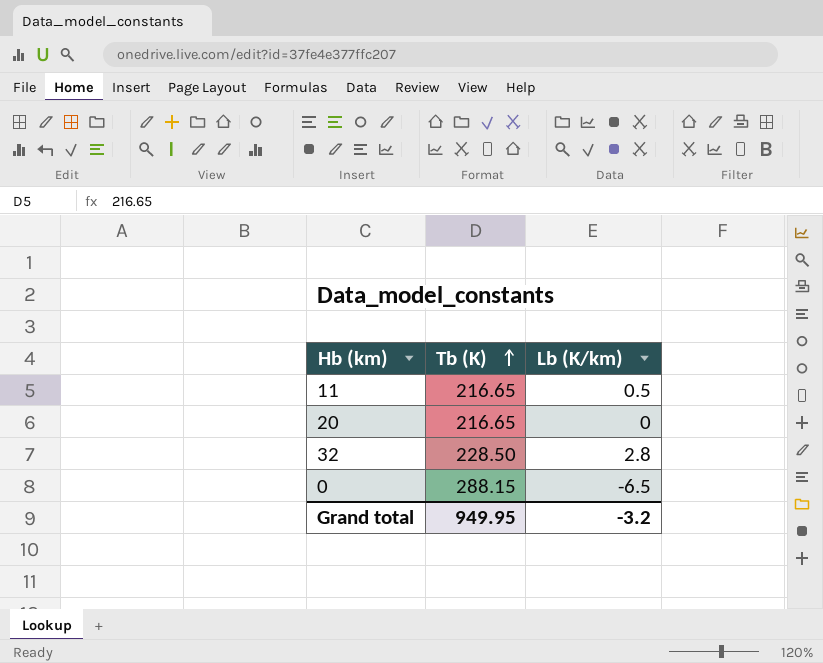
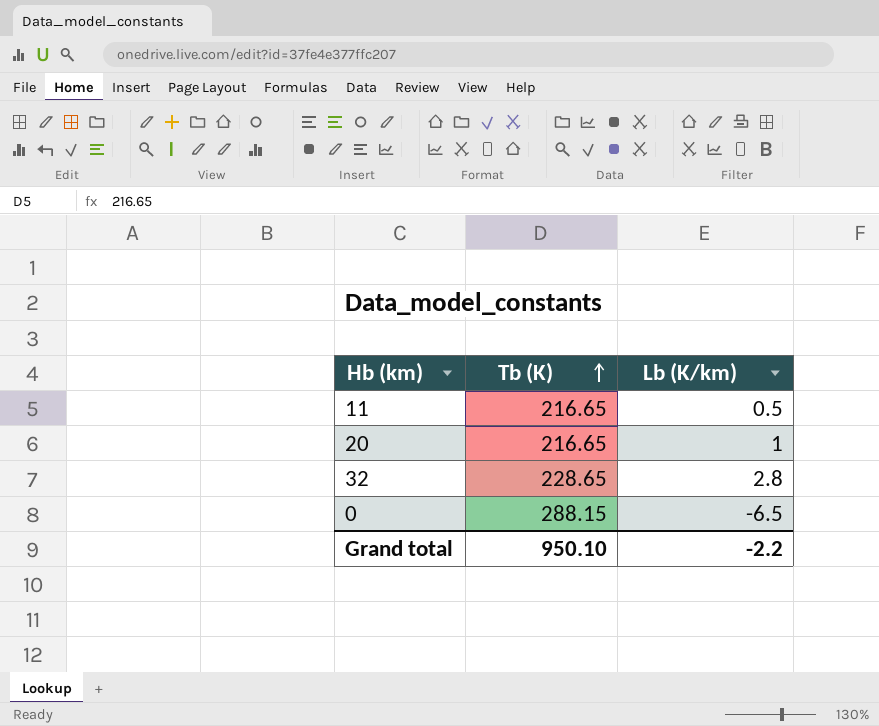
20 | Lb (K/km): 0 -> 1
32 | Tb (K): 228.50 -> 228.65
Grand total | Tb (K): 949.95 -> 950.10
Grand total | Lb (K/km): -3.2 -> -2.2

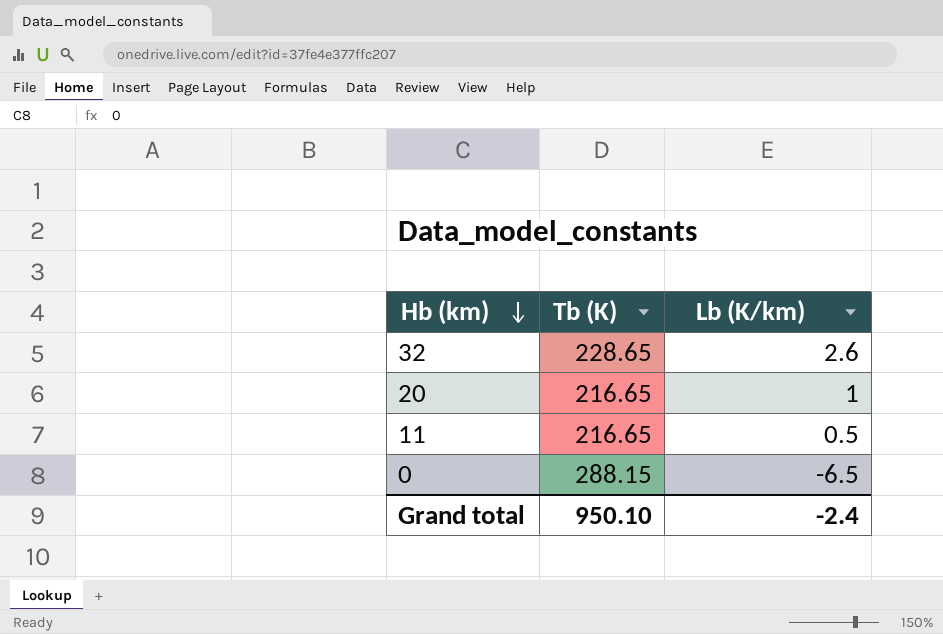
row order: Tb (K) ascending -> Hb (km) descending
32 | Lb (K/km): 2.8 -> 2.6
Grand total | Lb (K/km): -2.2 -> -2.4

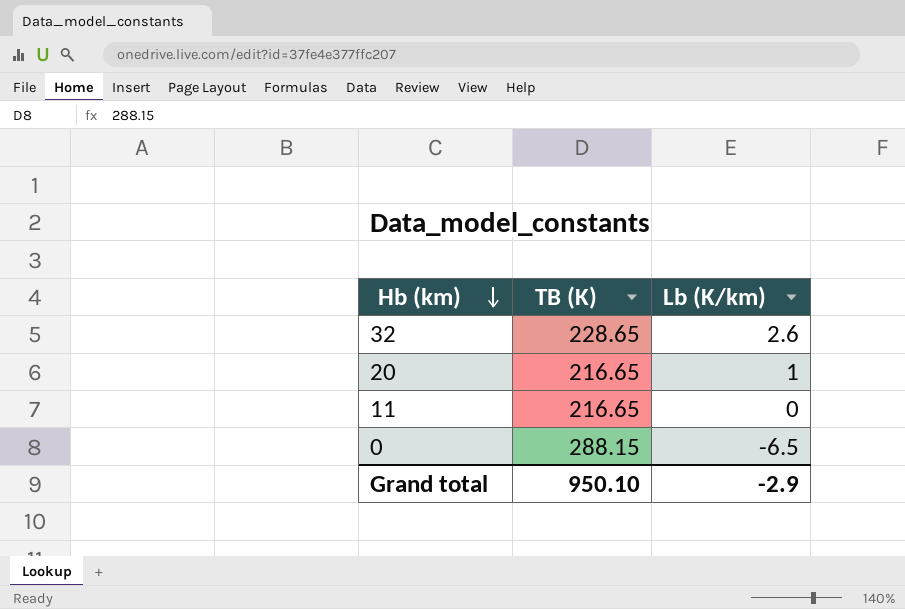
column name: Tb (K) -> TB (K)
11 | Lb (K/km): 0.5 -> 0
Grand total | Lb (K/km): -2.4 -> -2.9

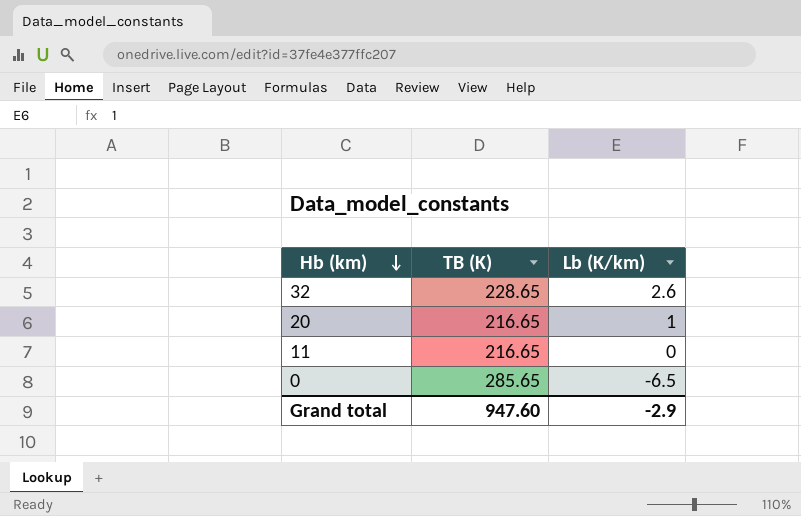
0 | TB (K): 288.15 -> 285.65
Grand total | TB (K): 950.10 -> 947.60

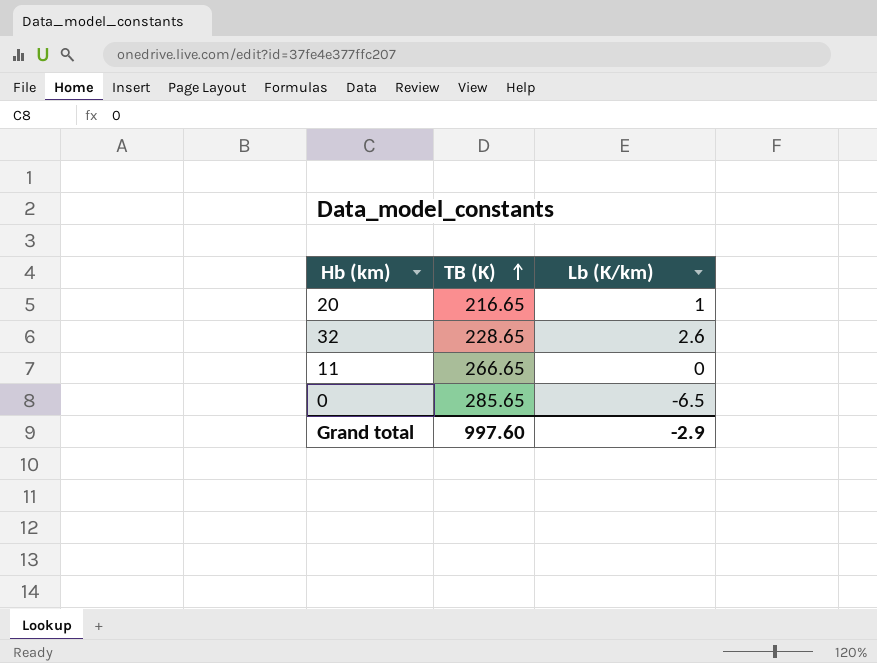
row order: Hb (km) descending -> TB (K) ascending
11 | TB (K): 216.65 -> 266.65
Grand total | TB (K): 947.60 -> 997.60

